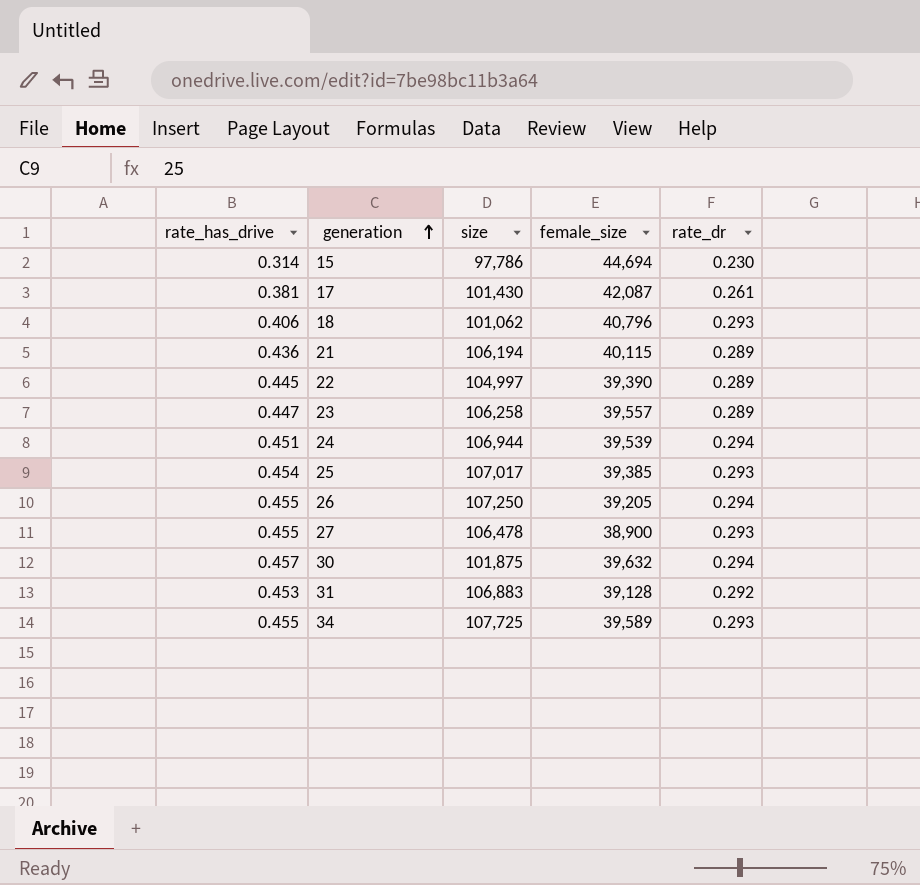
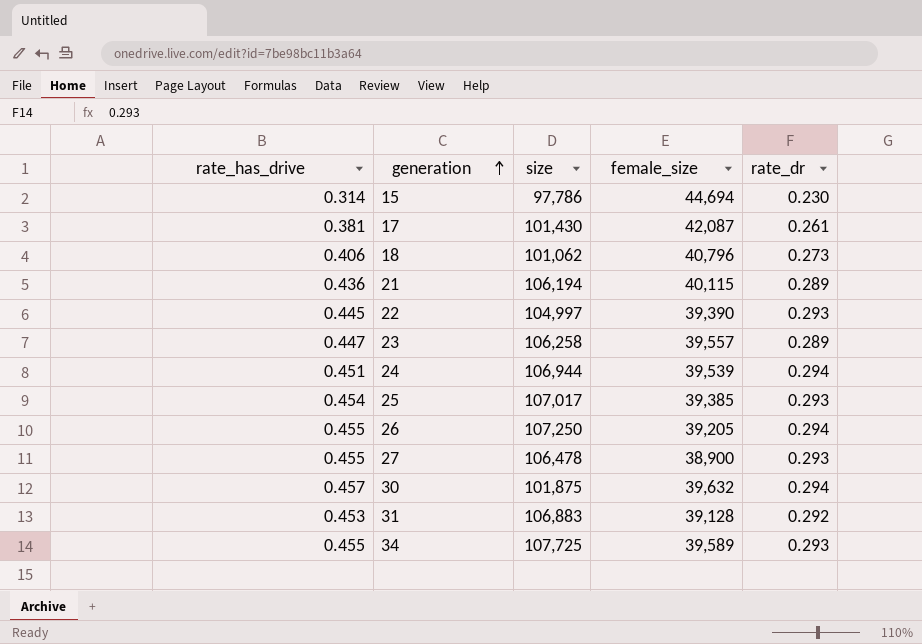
18 | rate_dr: 0.293 -> 0.273
22 | rate_dr: 0.289 -> 0.293

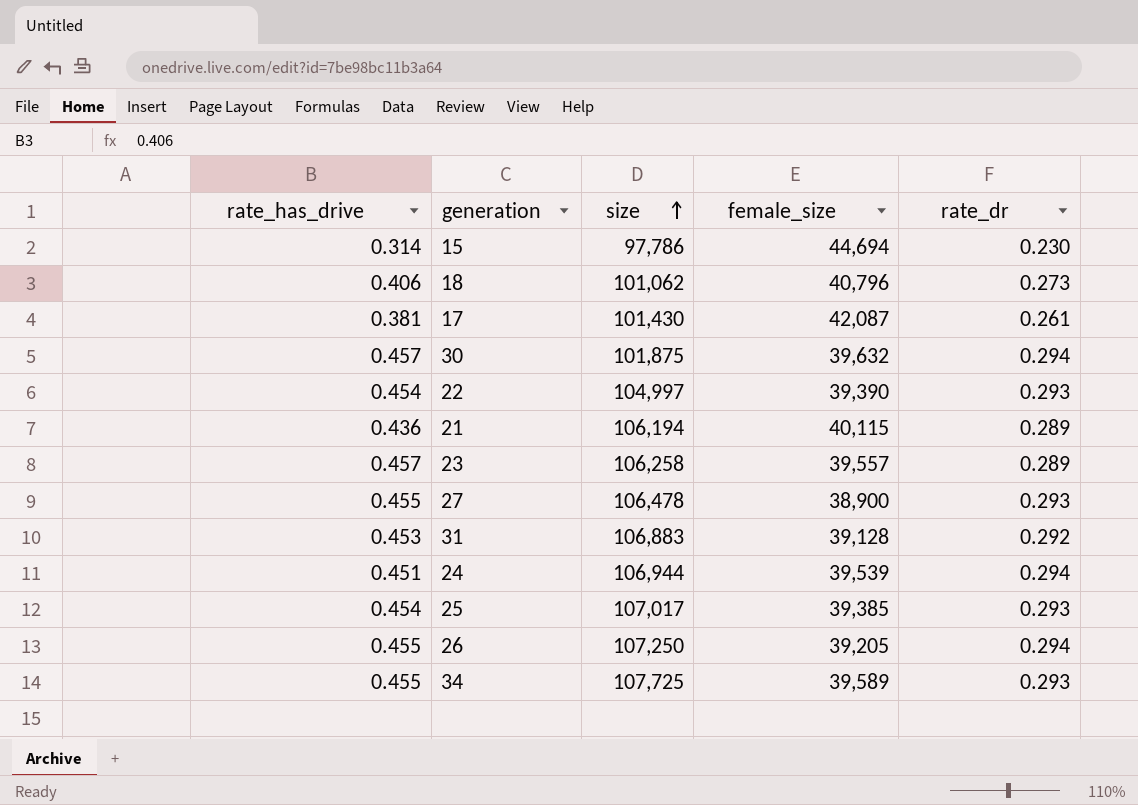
row order: generation ascending -> size ascending
22 | rate_has_drive: 0.445 -> 0.454
23 | rate_has_drive: 0.447 -> 0.457

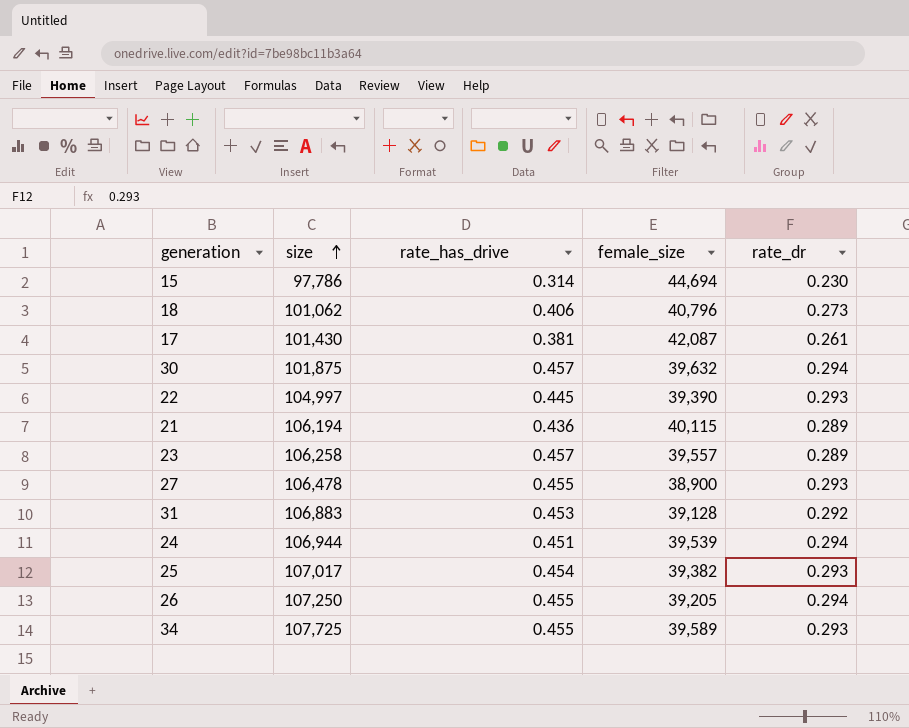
column rate_has_drive | position: 1 -> 3
22 | rate_has_drive: 0.454 -> 0.445
25 | female_size: 39,385 -> 39,382

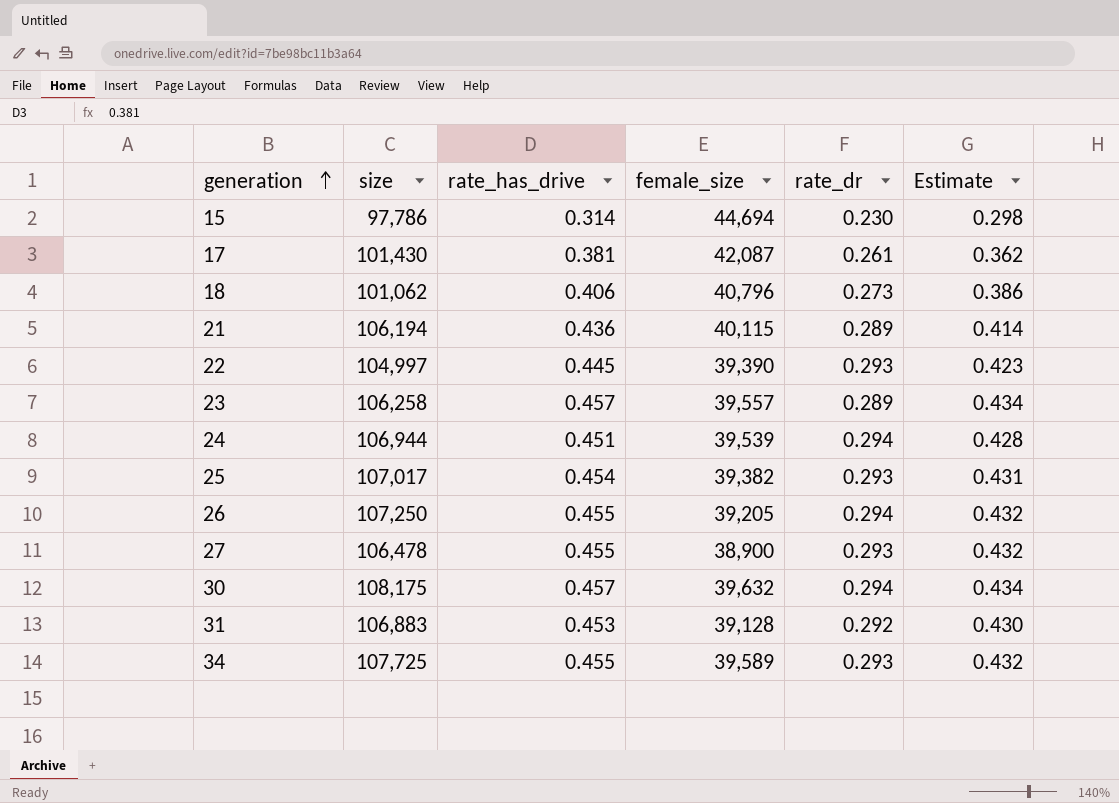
row order: size ascending -> generation ascending
column Estimate | formula: none -> [rate_has_drive] * 0.95
30 | size: 101,875 -> 108,175

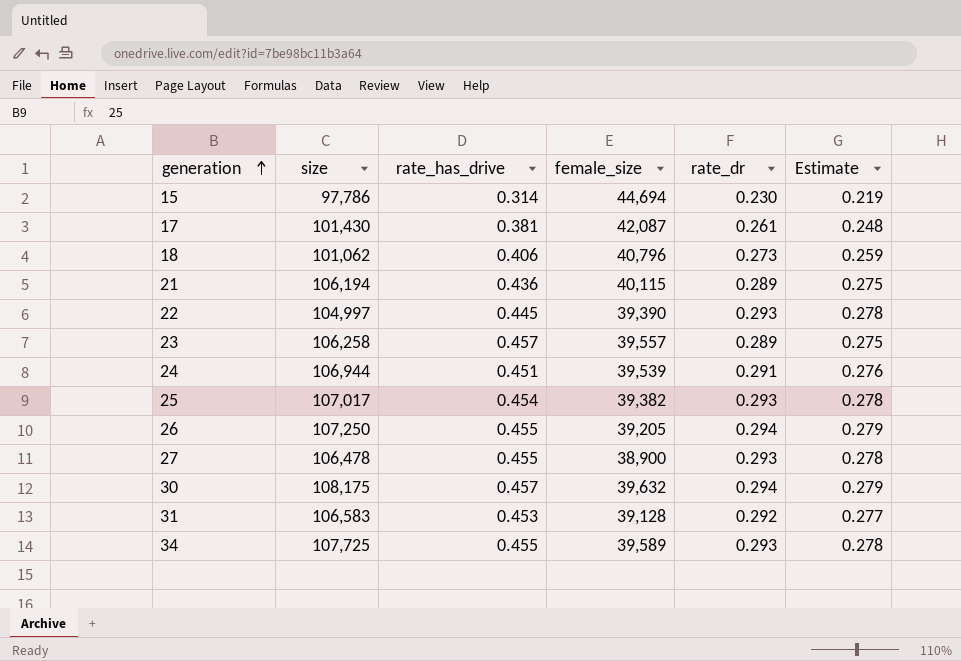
column Estimate | formula: [rate_has_drive] * 0.95 -> [rate_dr] * 0.95
24 | rate_dr: 0.294 -> 0.291
31 | size: 106,883 -> 106,583

